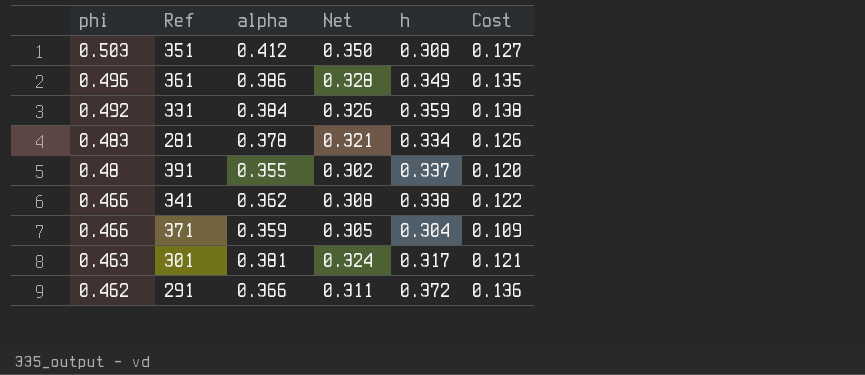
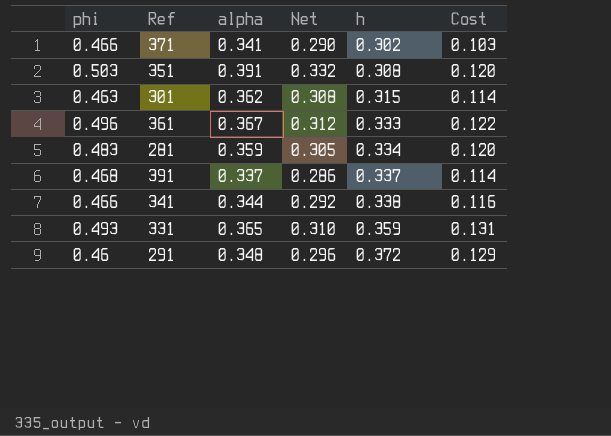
row order: phi descending -> h ascending
371 | alpha: 0.359 -> 0.341
371 | Net: 0.305 -> 0.290
371 | h: 0.304 -> 0.302
371 | Cost: 0.109 -> 0.103
351 | alpha: 0.412 -> 0.391
351 | Net: 0.350 -> 0.332
351 | Cost: 0.127 -> 0.120
301 | alpha: 0.381 -> 0.362
301 | Net: 0.324 -> 0.308
301 | h: 0.317 -> 0.315
301 | Cost: 0.121 -> 0.114
361 | alpha: 0.386 -> 0.367
361 | Net: 0.328 -> 0.312
361 | h: 0.349 -> 0.333
361 | Cost: 0.135 -> 0.122
281 | alpha: 0.378 -> 0.359
281 | Net: 0.321 -> 0.305
281 | Cost: 0.126 -> 0.120
391 | phi: 0.48 -> 0.468
391 | alpha: 0.355 -> 0.337
391 | Net: 0.302 -> 0.286
391 | Cost: 0.120 -> 0.114
341 | alpha: 0.362 -> 0.344
341 | Net: 0.308 -> 0.292
341 | Cost: 0.122 -> 0.116
331 | phi: 0.492 -> 0.493
331 | alpha: 0.384 -> 0.365
331 | Net: 0.326 -> 0.310
331 | Cost: 0.138 -> 0.131
291 | phi: 0.462 -> 0.46
291 | alpha: 0.366 -> 0.348
291 | Net: 0.311 -> 0.296
291 | Cost: 0.136 -> 0.129

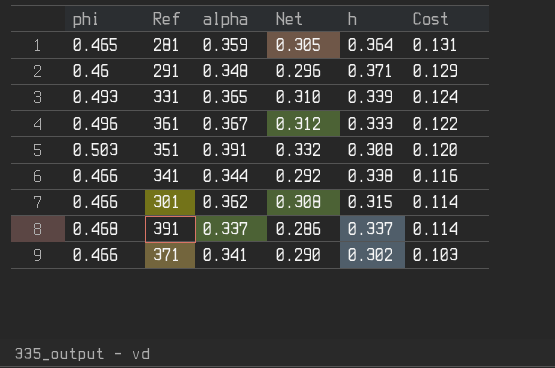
row order: h ascending -> Cost descending
281 | phi: 0.483 -> 0.465
281 | h: 0.334 -> 0.364
281 | Cost: 0.120 -> 0.131
291 | h: 0.372 -> 0.371
331 | h: 0.359 -> 0.339
331 | Cost: 0.131 -> 0.124
301 | phi: 0.463 -> 0.466

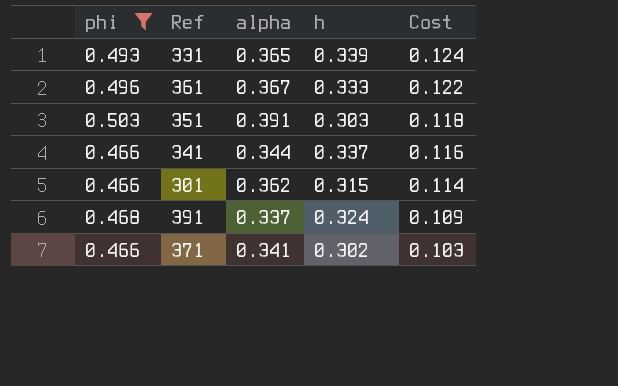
filter: none -> phi >= 0.466
column Net | formula: [alpha] * 0.85 -> none
351 | h: 0.308 -> 0.303
351 | Cost: 0.120 -> 0.118
341 | h: 0.338 -> 0.337
391 | h: 0.337 -> 0.324
391 | Cost: 0.114 -> 0.109

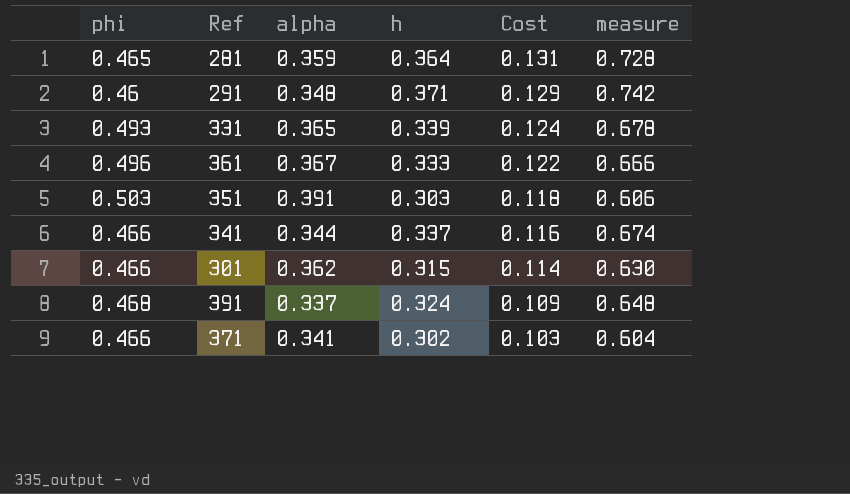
filter: phi >= 0.466 -> none
column measure | formula: none -> [h] * 2

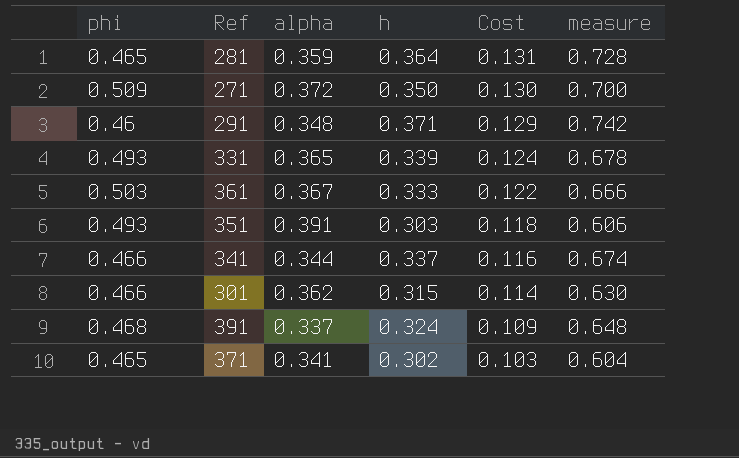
row 271: none -> 0.509 | 0.372 | 0.350 | 0.130 | 0.700
361 | phi: 0.496 -> 0.503
351 | phi: 0.503 -> 0.493
371 | phi: 0.466 -> 0.465

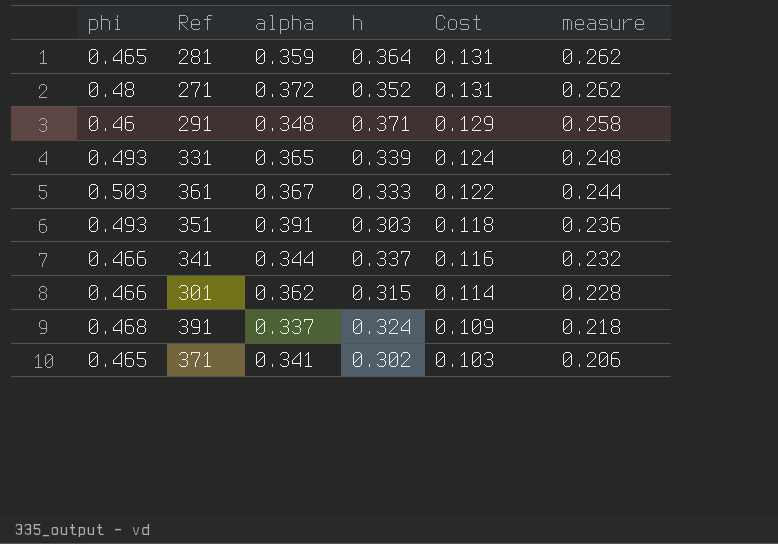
column measure | formula: [h] * 2 -> [Cost] * 2
271 | phi: 0.509 -> 0.48
271 | h: 0.350 -> 0.352
271 | Cost: 0.130 -> 0.131

